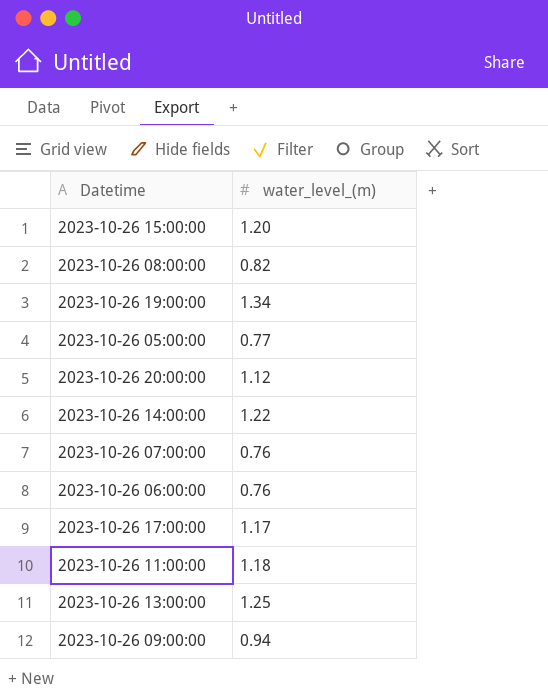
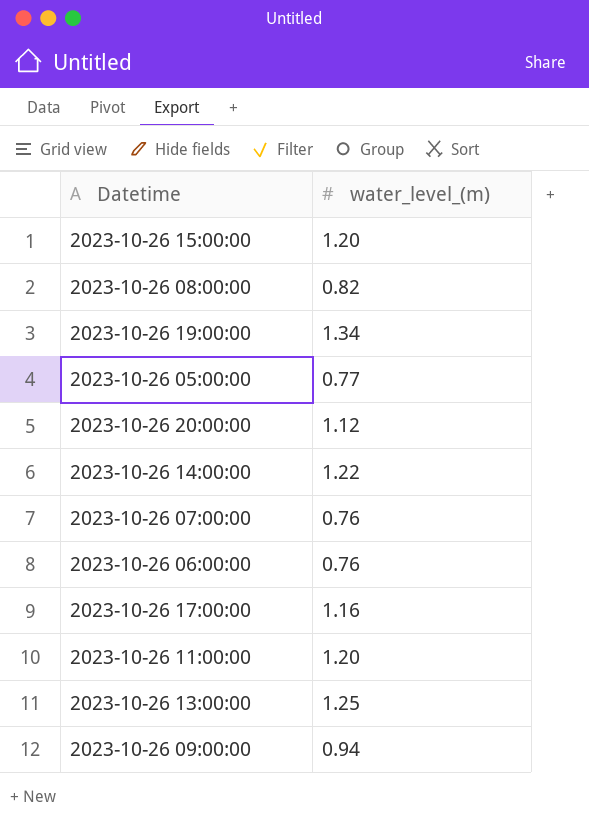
2023-10-26 17:00:00 | water_level_(m): 1.17 -> 1.16
2023-10-26 11:00:00 | water_level_(m): 1.18 -> 1.20

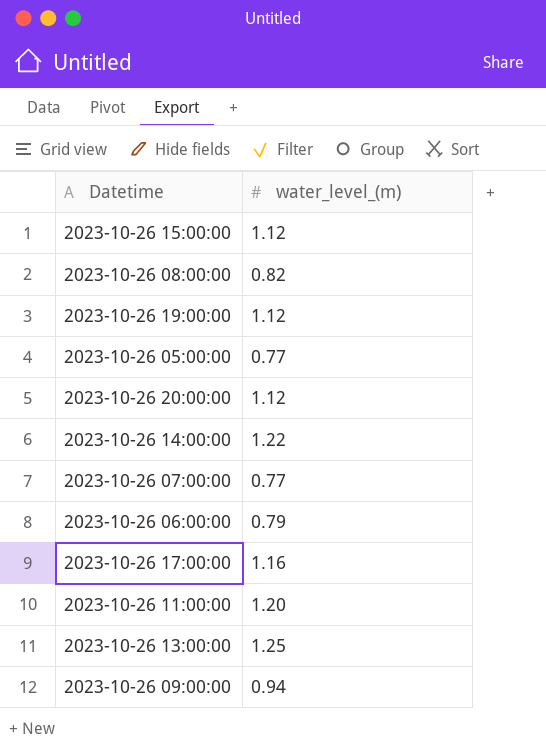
2023-10-26 15:00:00 | water_level_(m): 1.20 -> 1.12
2023-10-26 19:00:00 | water_level_(m): 1.34 -> 1.12
2023-10-26 07:00:00 | water_level_(m): 0.76 -> 0.77
2023-10-26 06:00:00 | water_level_(m): 0.76 -> 0.79

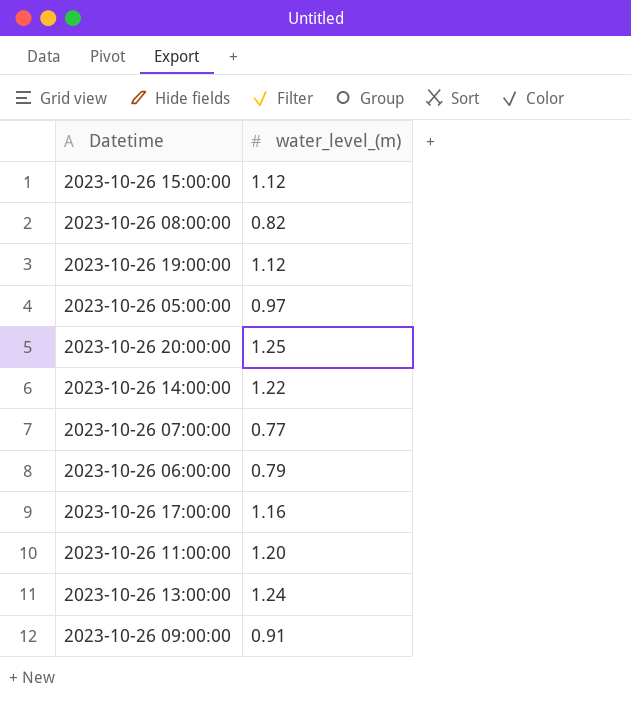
2023-10-26 05:00:00 | water_level_(m): 0.77 -> 0.97
2023-10-26 20:00:00 | water_level_(m): 1.12 -> 1.25
2023-10-26 13:00:00 | water_level_(m): 1.25 -> 1.24
2023-10-26 09:00:00 | water_level_(m): 0.94 -> 0.91

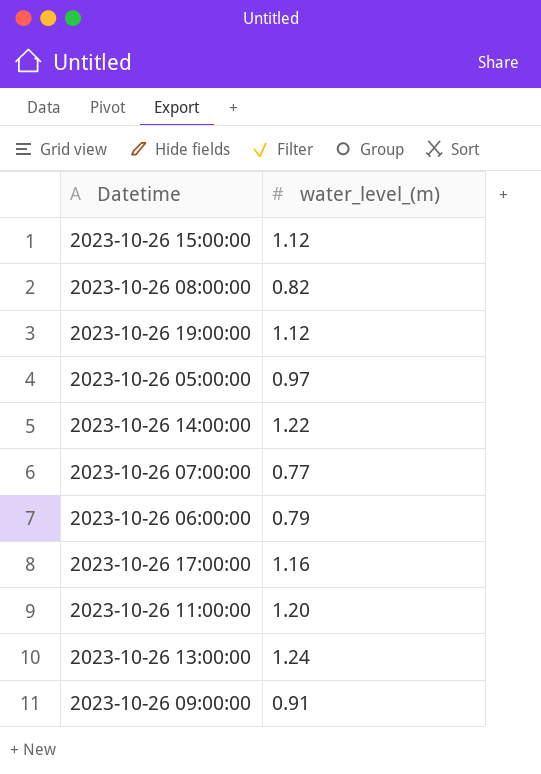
row 2023-10-26 20:00:00: 1.25 -> none

